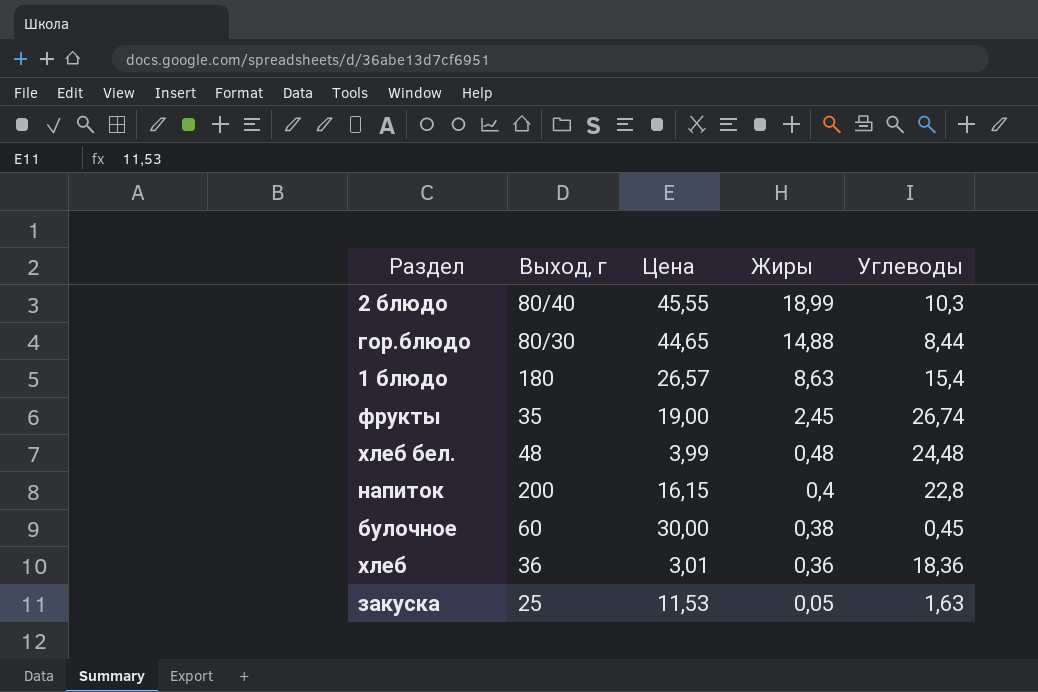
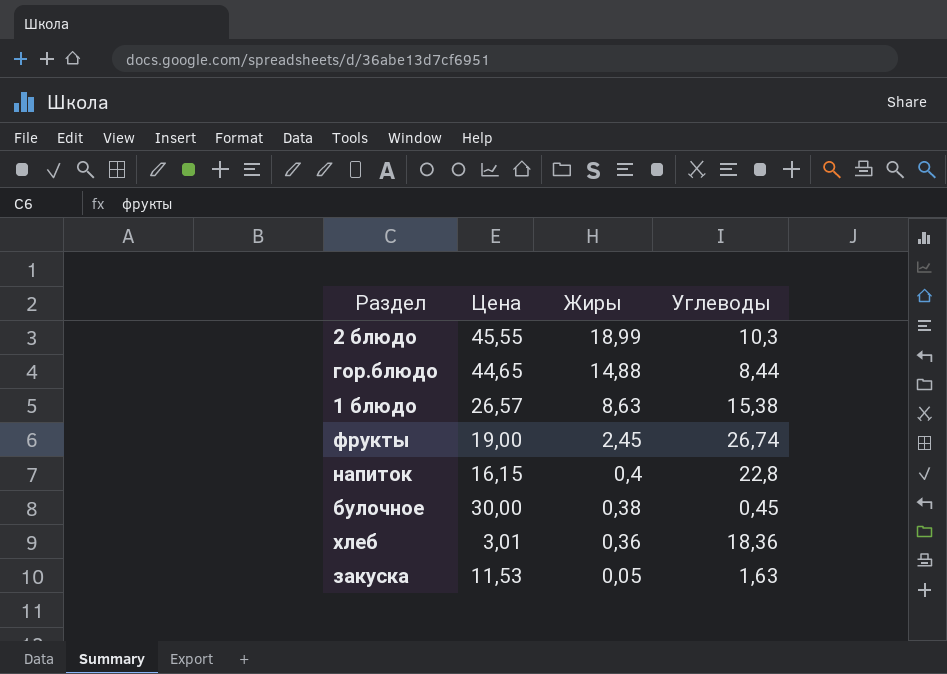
column Выход, г | position: 2 -> none
row хлеб бел.: 48 | 3,99 | 0,48 | 24,48 -> none
1 блюдо | Углеводы: 15,4 -> 15,38

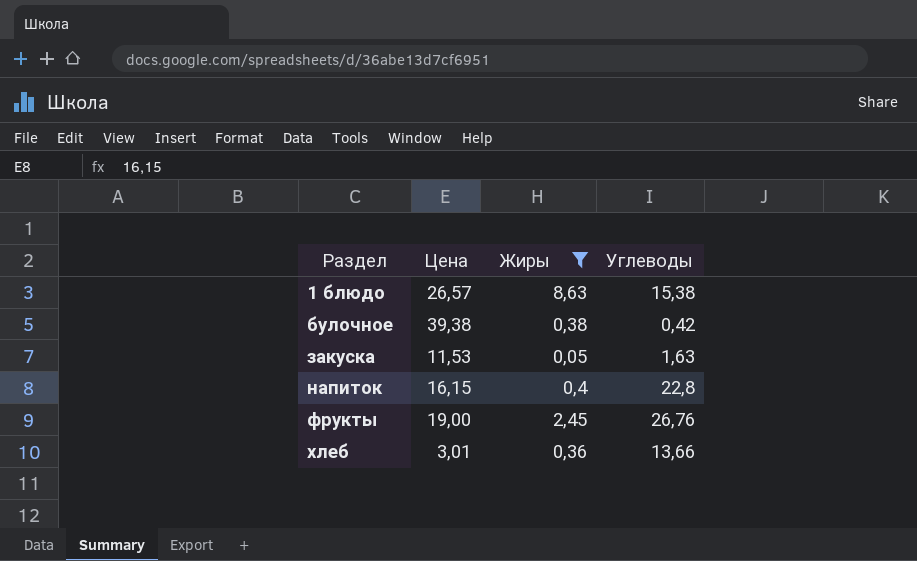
filter: none -> Жиры <= 8,63
row order: Жиры descending -> Раздел ascending
булочное | Цена: 30,00 -> 39,38
булочное | Углеводы: 0,45 -> 0,42
фрукты | Углеводы: 26,74 -> 26,76
хлеб | Углеводы: 18,36 -> 13,66

